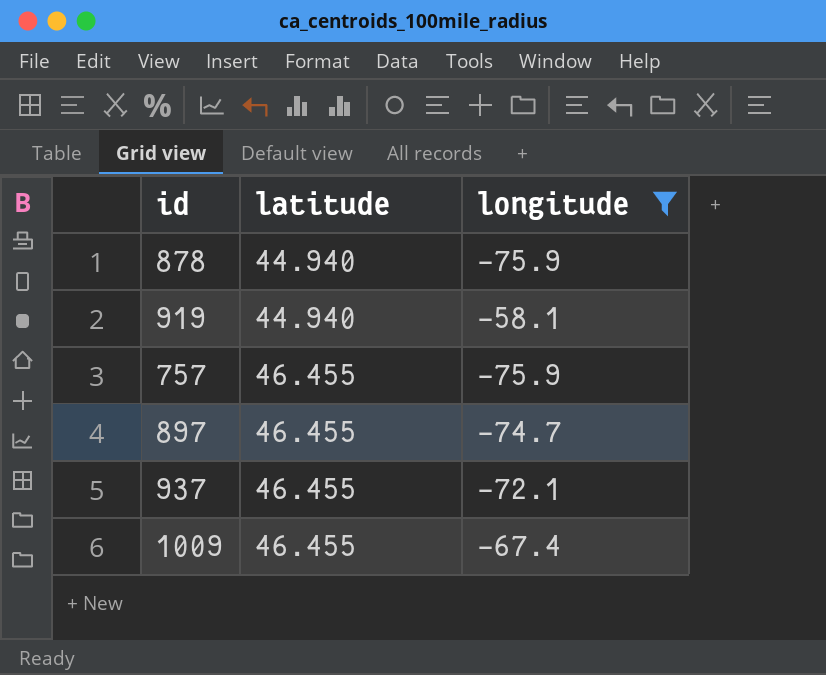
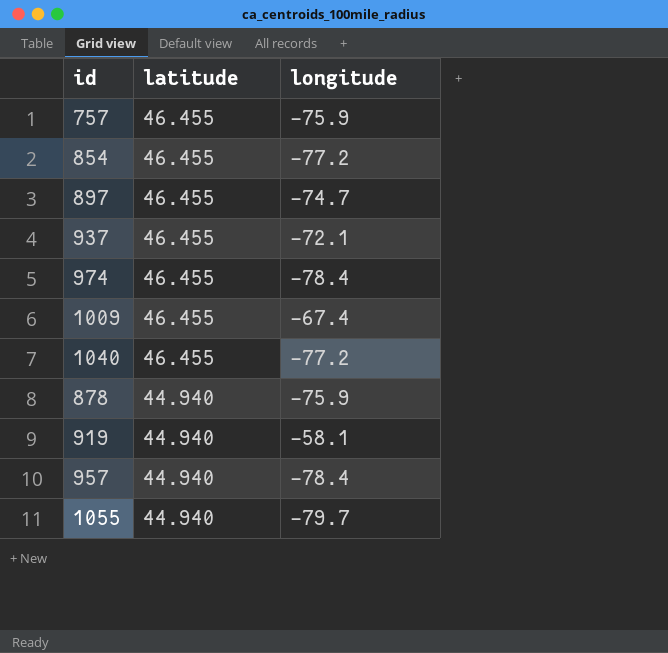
filter: longitude >= -75.9 -> none
row order: latitude ascending -> latitude descending

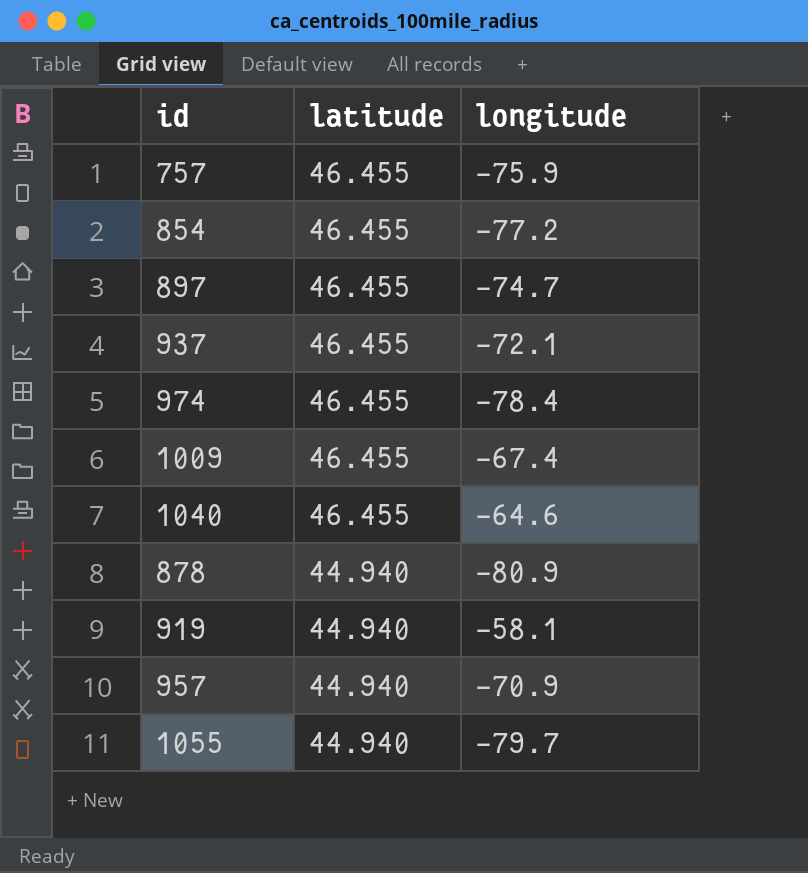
1040 | longitude: -77.2 -> -64.6
878 | longitude: -75.9 -> -80.9
957 | longitude: -78.4 -> -70.9

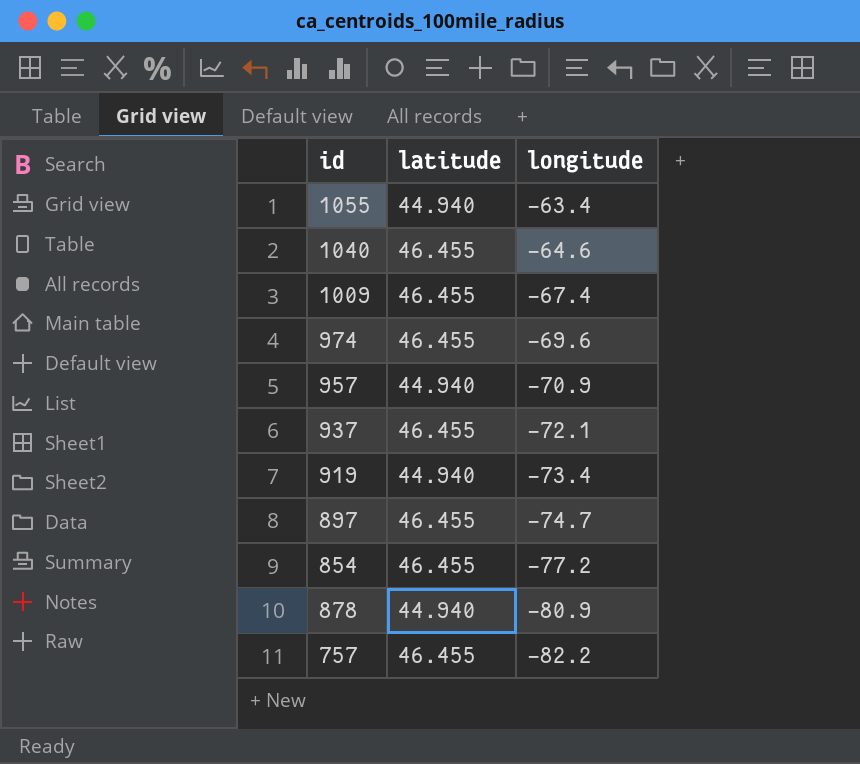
row order: latitude descending -> longitude descending
1055 | longitude: -79.7 -> -63.4
974 | longitude: -78.4 -> -69.6
919 | longitude: -58.1 -> -73.4
757 | longitude: -75.9 -> -82.2

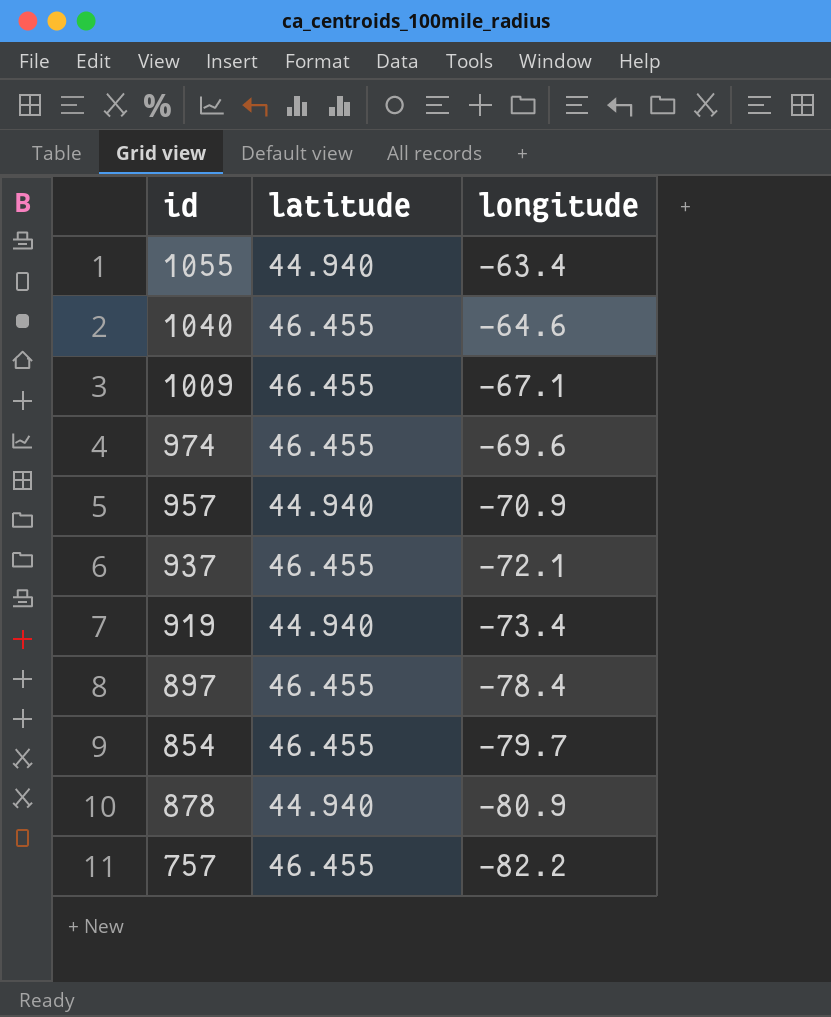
1009 | longitude: -67.4 -> -67.1
897 | longitude: -74.7 -> -78.4
854 | longitude: -77.2 -> -79.7

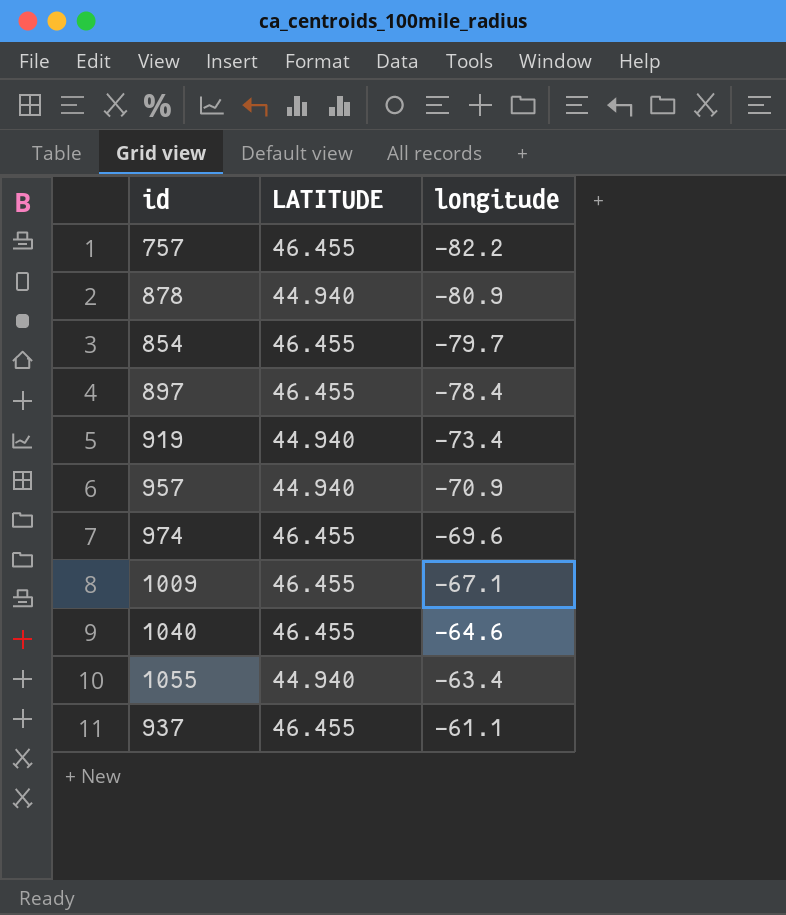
row order: longitude descending -> longitude ascending
column name: latitude -> LATITUDE
937 | longitude: -72.1 -> -61.1

